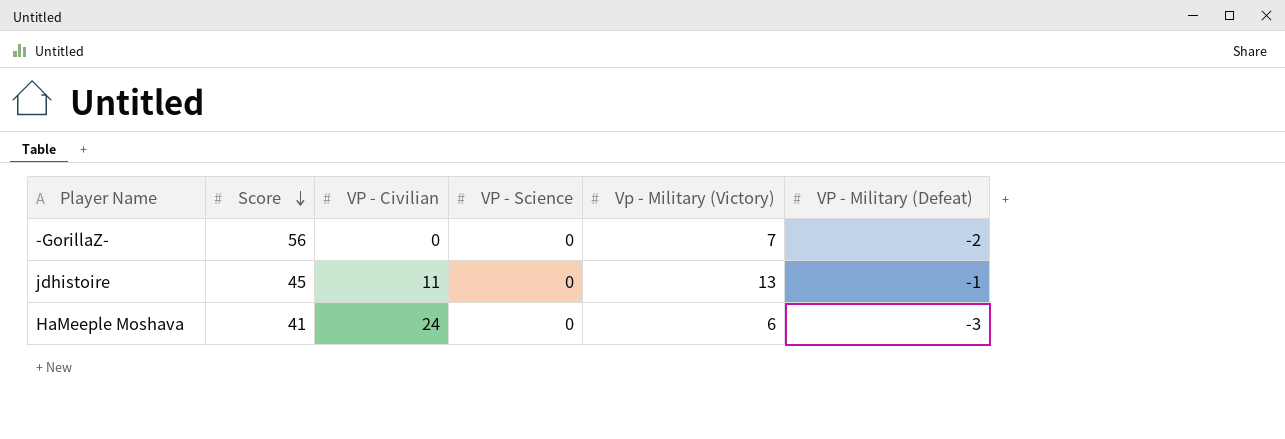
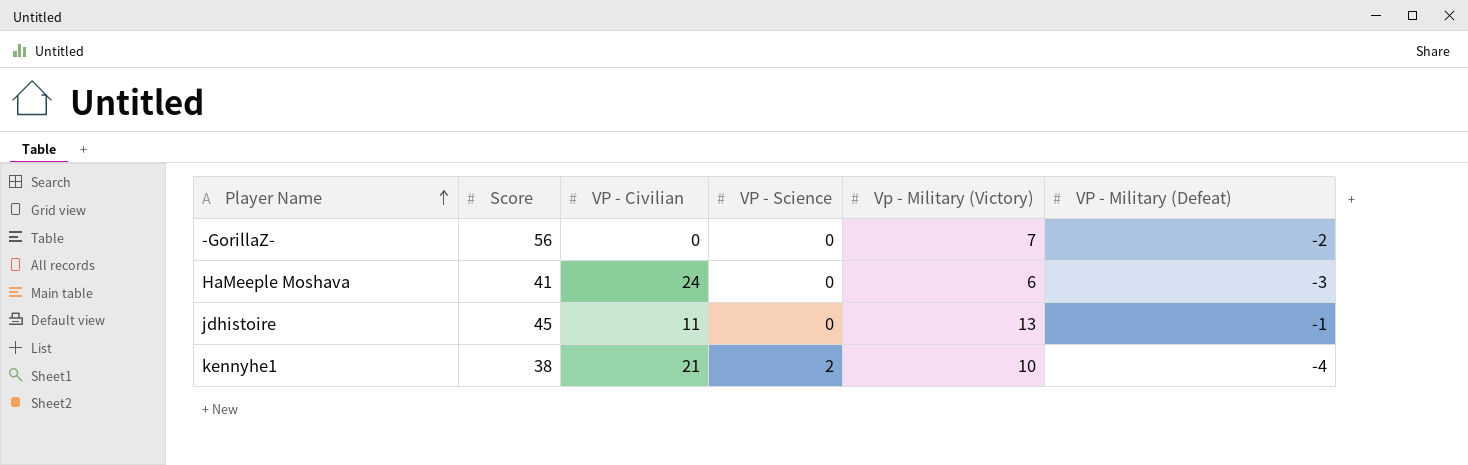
row order: Score descending -> Player Name ascending
row kennyhe1: none -> 38 | 21 | 2 | 10 | -4

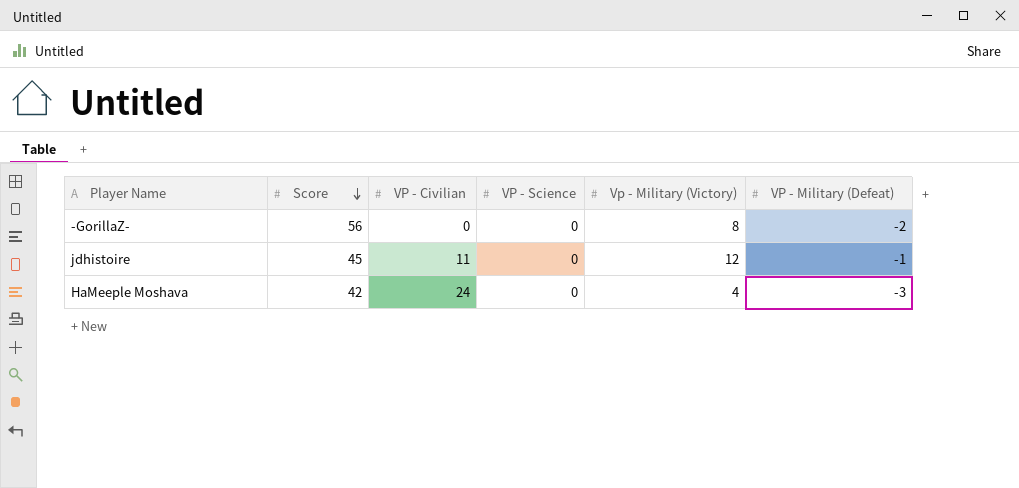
row order: Player Name ascending -> Score descending
row kennyhe1: 38 | 21 | 2 | 10 | -4 -> none
-GorillaZ- | Vp - Military (Victory): 7 -> 8
jdhistoire | Vp - Military (Victory): 13 -> 12
HaMeeple Moshava | Score: 41 -> 42
HaMeeple Moshava | Vp - Military (Victory): 6 -> 4

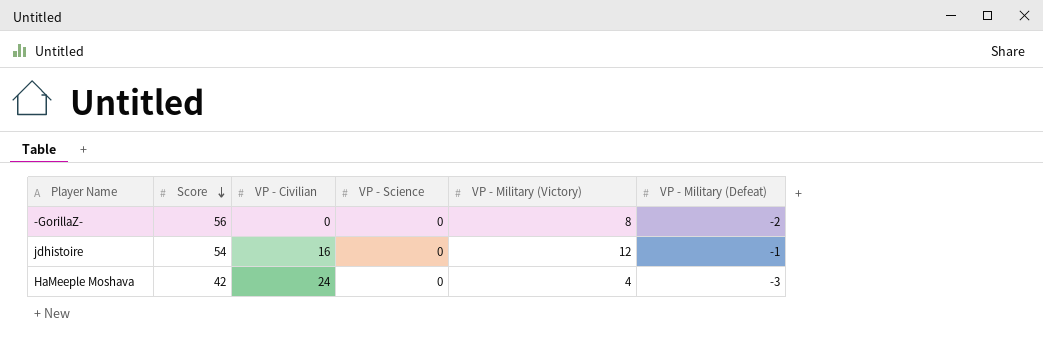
column name: Vp - Military (Victory) -> VP - Military (Victory)
jdhistoire | Score: 45 -> 54
jdhistoire | VP - Civilian: 11 -> 16

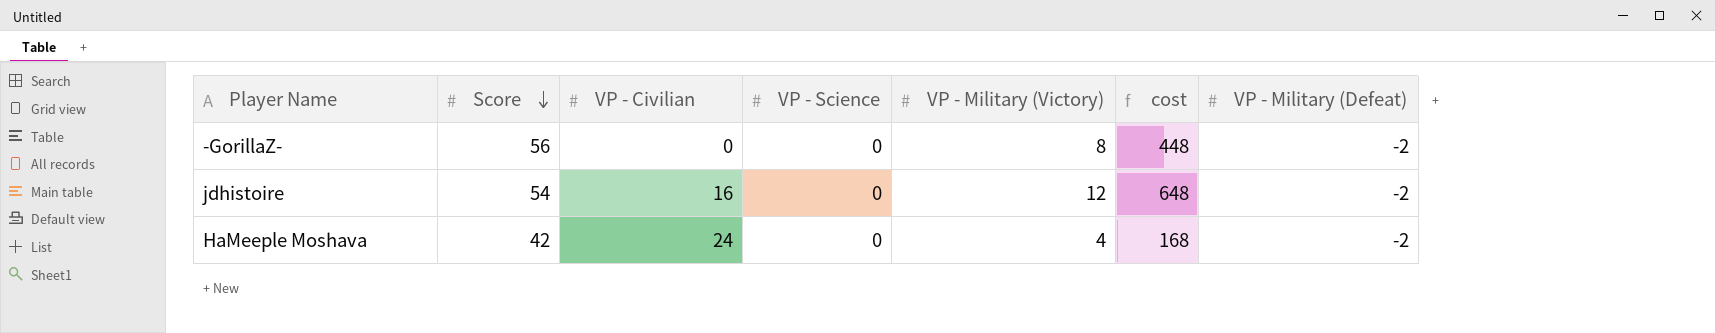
column cost | formula: none -> [Score] * [VP - Military (Victory)]
jdhistoire | VP - Military (Defeat): -1 -> -2
HaMeeple Moshava | VP - Military (Defeat): -3 -> -2

